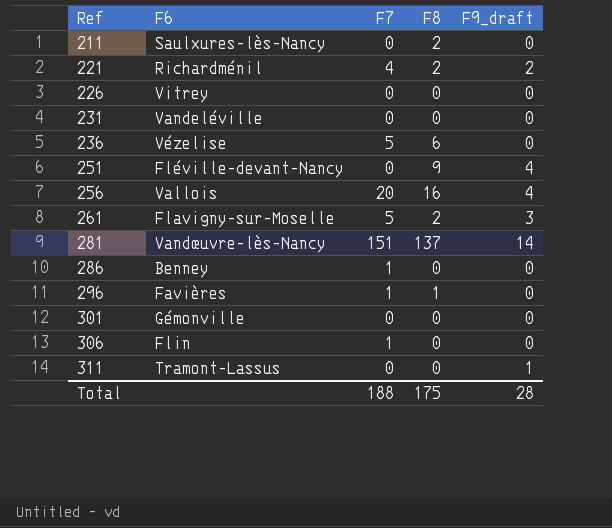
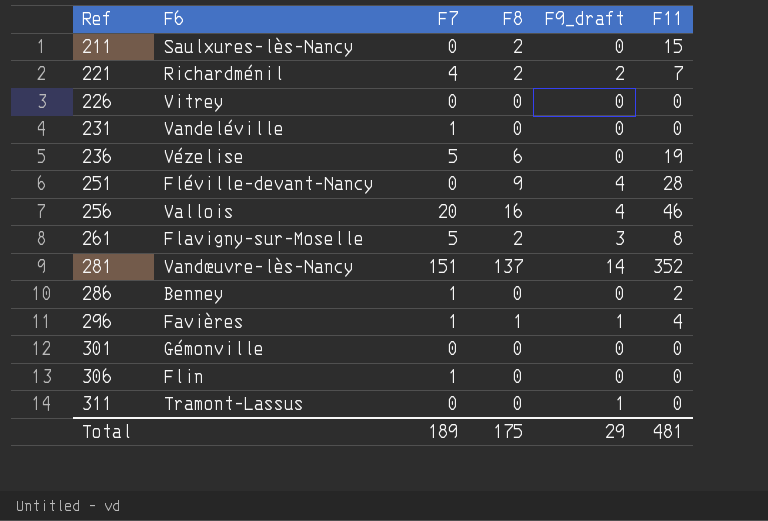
column F11 | position: none -> 6
231 | F7: 0 -> 1
296 | F9_draft: 0 -> 1
Total | F7: 188 -> 189
Total | F9_draft: 28 -> 29

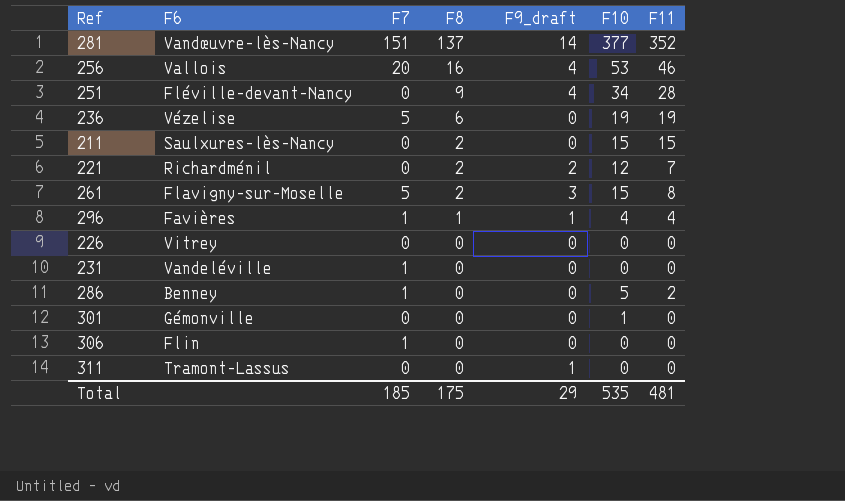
row order: Ref ascending -> F8 descending
column F10 | position: none -> 6
221 | F7: 4 -> 0
Total | F7: 189 -> 185

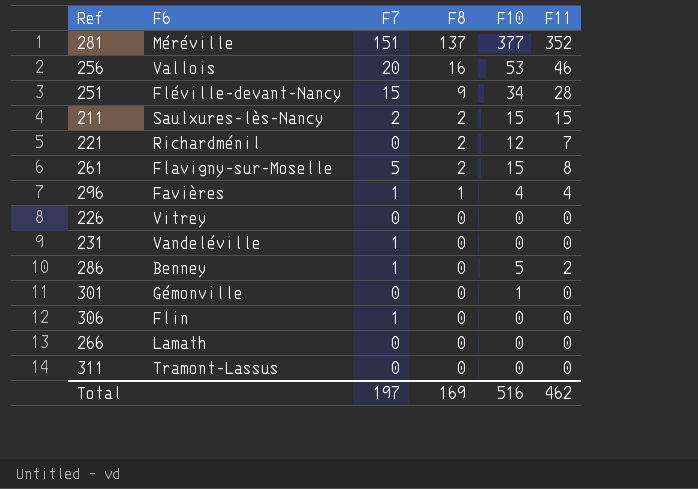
column F9_draft | position: 5 -> none
row 236: Vézelise | 5 | 6 | 0 | 19 | 19 -> none
281 | F6: Vandœuvre-lès-Nancy -> Méréville
251 | F7: 0 -> 15
211 | F7: 0 -> 2
row 266: none -> Lamath | 0 | 0 | 0 | 0
Total | F7: 185 -> 197
Total | F8: 175 -> 169
Total | F10: 535 -> 516
Total | F11: 481 -> 462

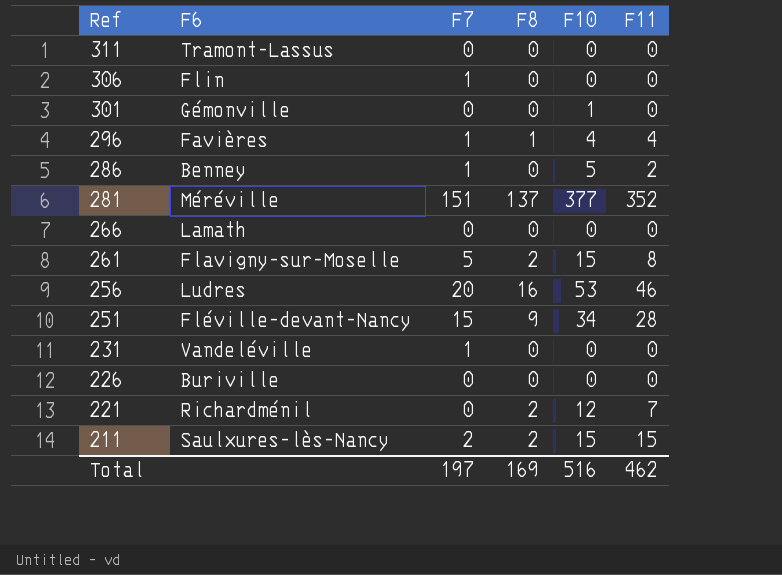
row order: F8 descending -> Ref descending
256 | F6: Vallois -> Ludres
226 | F6: Vitrey -> Buriville

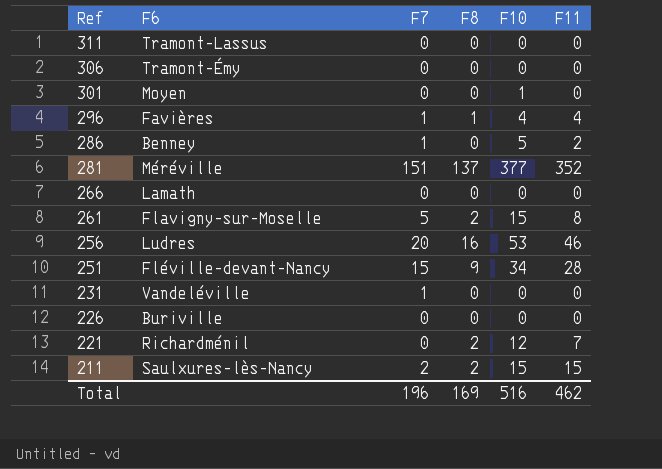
306 | F6: Flin -> Tramont-Émy
306 | F7: 1 -> 0
301 | F6: Gémonville -> Moyen
Total | F7: 197 -> 196

